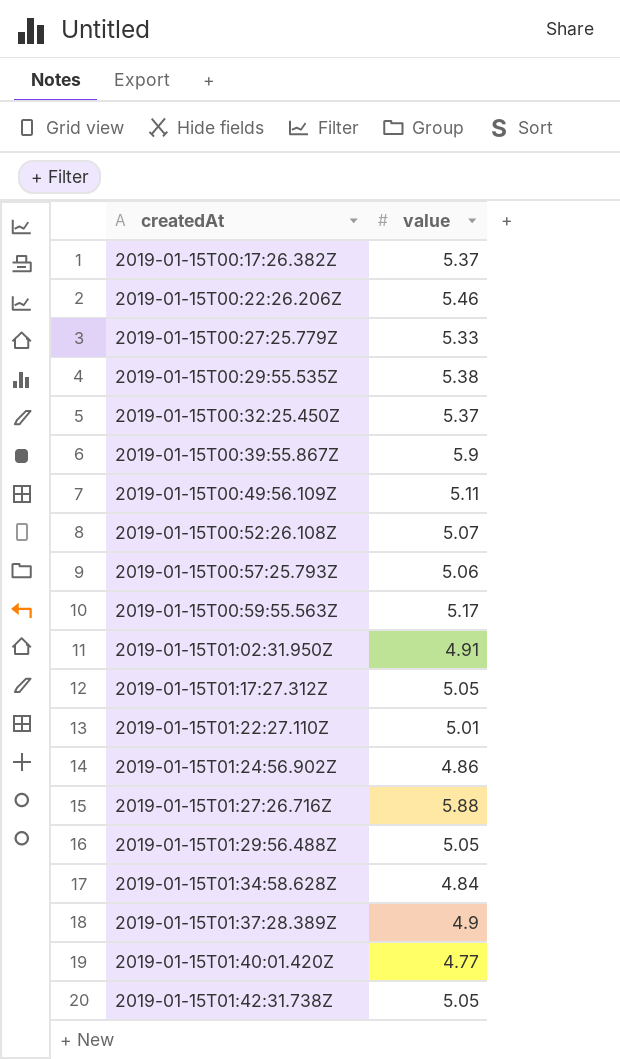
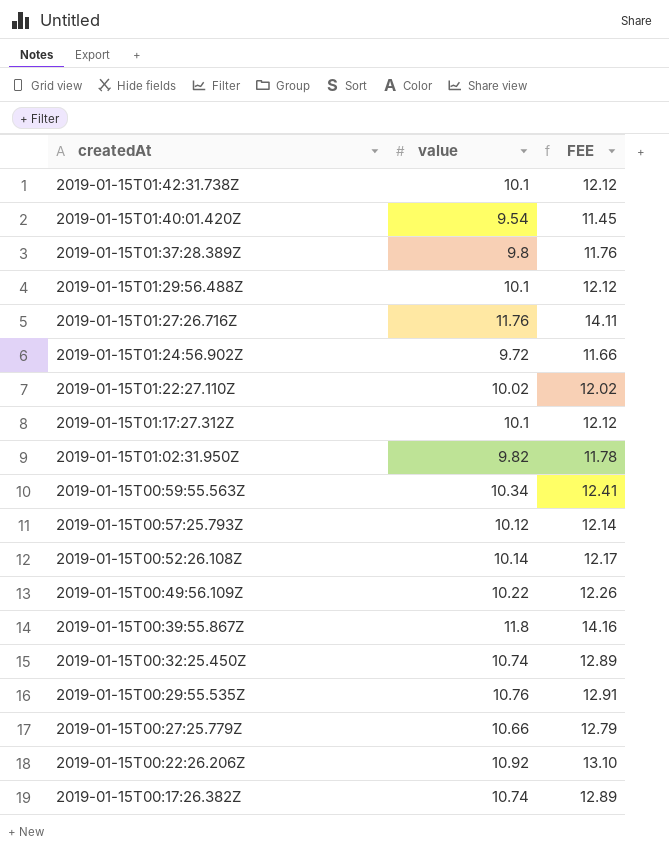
row order: createdAt ascending -> createdAt descending
column FEE | formula: none -> [value] * 1.2
row 2019-01-15T01:34:58.628Z: 4.84 -> none
2019-01-15T01:42:31.738Z | value: 5.05 -> 10.1
2019-01-15T01:40:01.420Z | value: 4.77 -> 9.54
2019-01-15T01:37:28.389Z | value: 4.9 -> 9.8
2019-01-15T01:29:56.488Z | value: 5.05 -> 10.1
2019-01-15T01:27:26.716Z | value: 5.88 -> 11.76
2019-01-15T01:24:56.902Z | value: 4.86 -> 9.72
2019-01-15T01:22:27.110Z | value: 5.01 -> 10.02
2019-01-15T01:17:27.312Z | value: 5.05 -> 10.1
2019-01-15T01:02:31.950Z | value: 4.91 -> 9.82
2019-01-15T00:59:55.563Z | value: 5.17 -> 10.34
2019-01-15T00:57:25.793Z | value: 5.06 -> 10.12
2019-01-15T00:52:26.108Z | value: 5.07 -> 10.14
2019-01-15T00:49:56.109Z | value: 5.11 -> 10.22
2019-01-15T00:39:55.867Z | value: 5.9 -> 11.8
2019-01-15T00:32:25.450Z | value: 5.37 -> 10.74
2019-01-15T00:29:55.535Z | value: 5.38 -> 10.76
2019-01-15T00:27:25.779Z | value: 5.33 -> 10.66
2019-01-15T00:22:26.206Z | value: 5.46 -> 10.92
2019-01-15T00:17:26.382Z | value: 5.37 -> 10.74

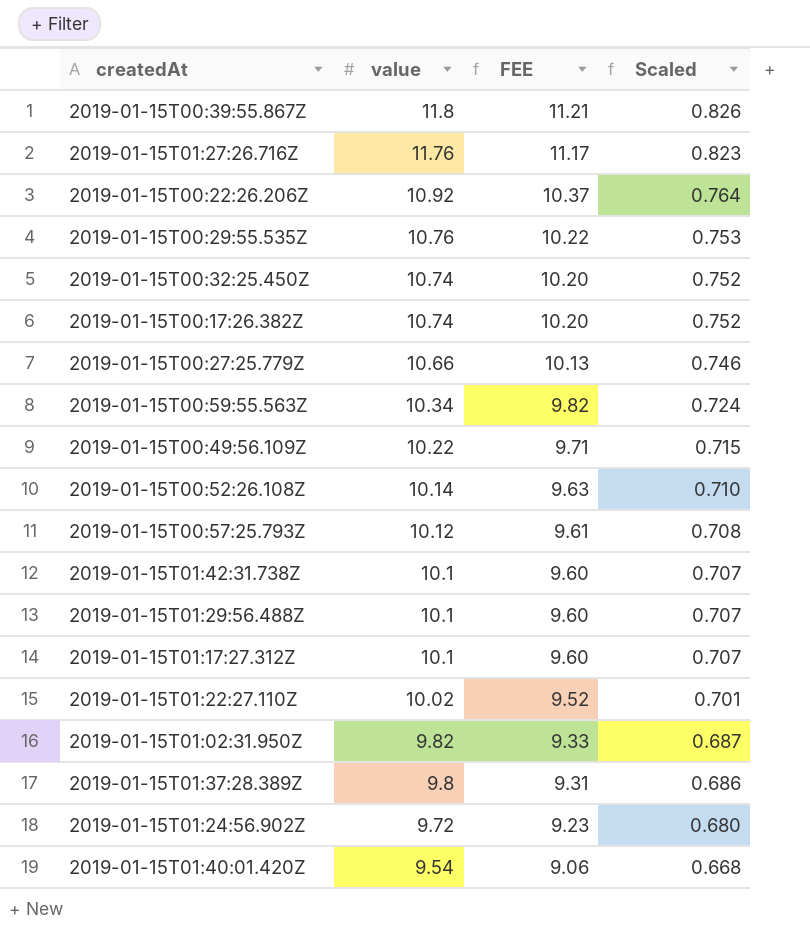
row order: createdAt descending -> value descending
column FEE | formula: [value] * 1.2 -> [value] * 0.95
column Scaled | formula: none -> [value] * 0.07

